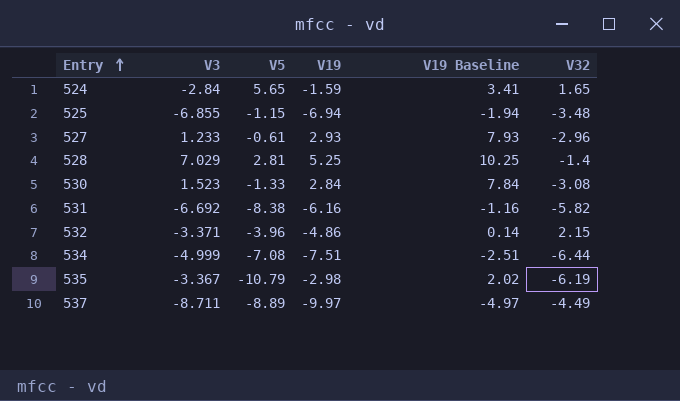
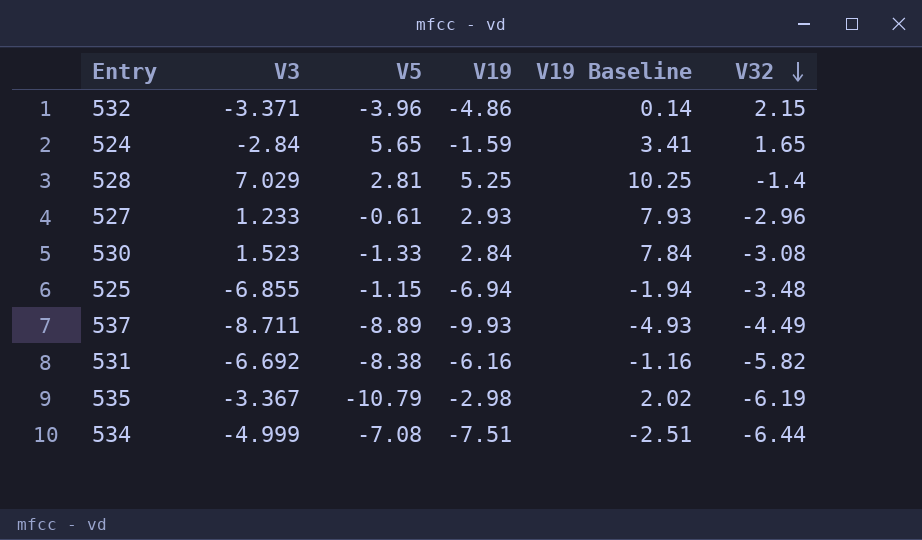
row order: Entry ascending -> V32 descending
537 | V19: -9.97 -> -9.93
537 | V19 Baseline: -4.97 -> -4.93

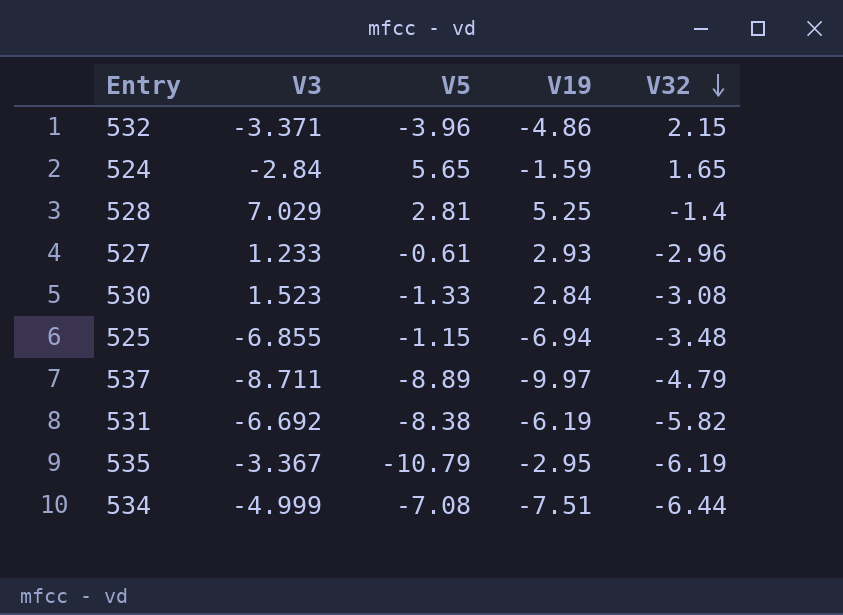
column V19 Baseline | formula: [V19] + 5 -> none
537 | V19: -9.93 -> -9.97
537 | V32: -4.49 -> -4.79
531 | V19: -6.16 -> -6.19
535 | V19: -2.98 -> -2.95

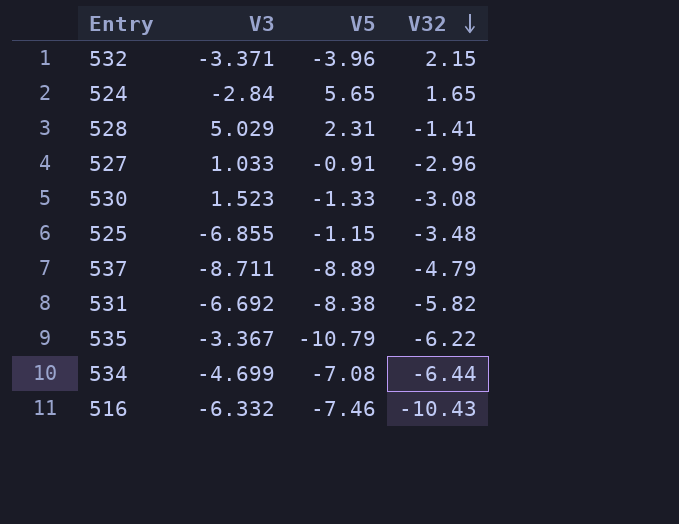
column V19 | position: 4 -> none
528 | V3: 7.029 -> 5.029
528 | V5: 2.81 -> 2.31
528 | V32: -1.4 -> -1.41
527 | V3: 1.233 -> 1.033
527 | V5: -0.61 -> -0.91
535 | V32: -6.19 -> -6.22
534 | V3: -4.999 -> -4.699
row 516: none -> -6.332 | -7.46 | -10.43

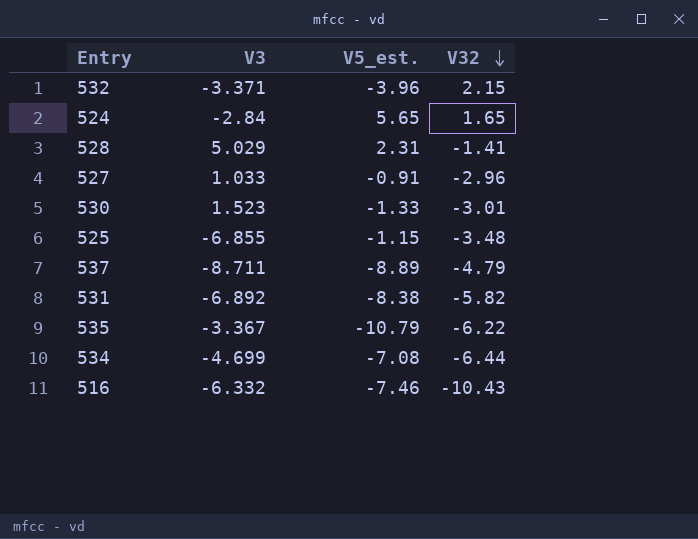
column name: V5 -> V5_est.
530 | V32: -3.08 -> -3.01
531 | V3: -6.692 -> -6.892

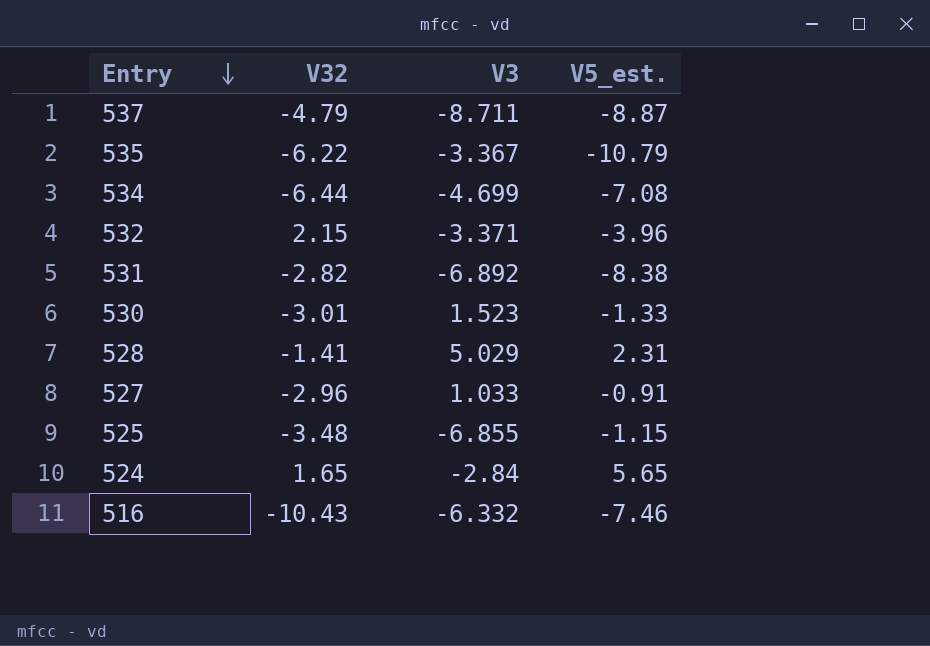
row order: V32 descending -> Entry descending
column V32 | position: 4 -> 2
537 | V5_est.: -8.89 -> -8.87
531 | V32: -5.82 -> -2.82

